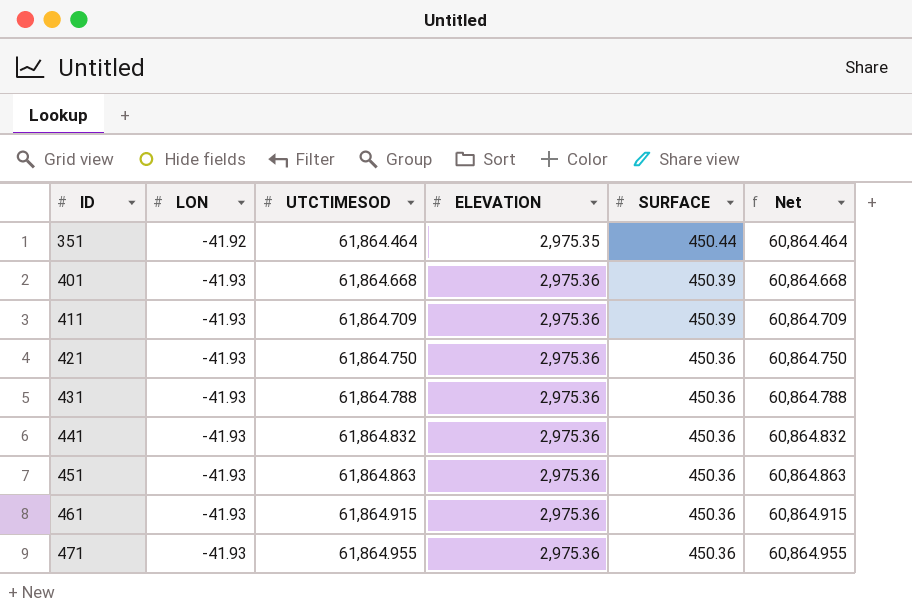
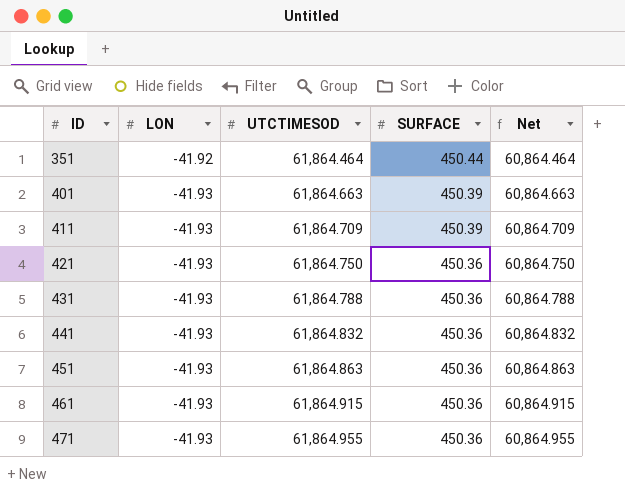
column ELEVATION | position: 4 -> none
401 | UTCTIMESOD: 61,864.668 -> 61,864.663
401 | Net: 60,864.668 -> 60,864.663

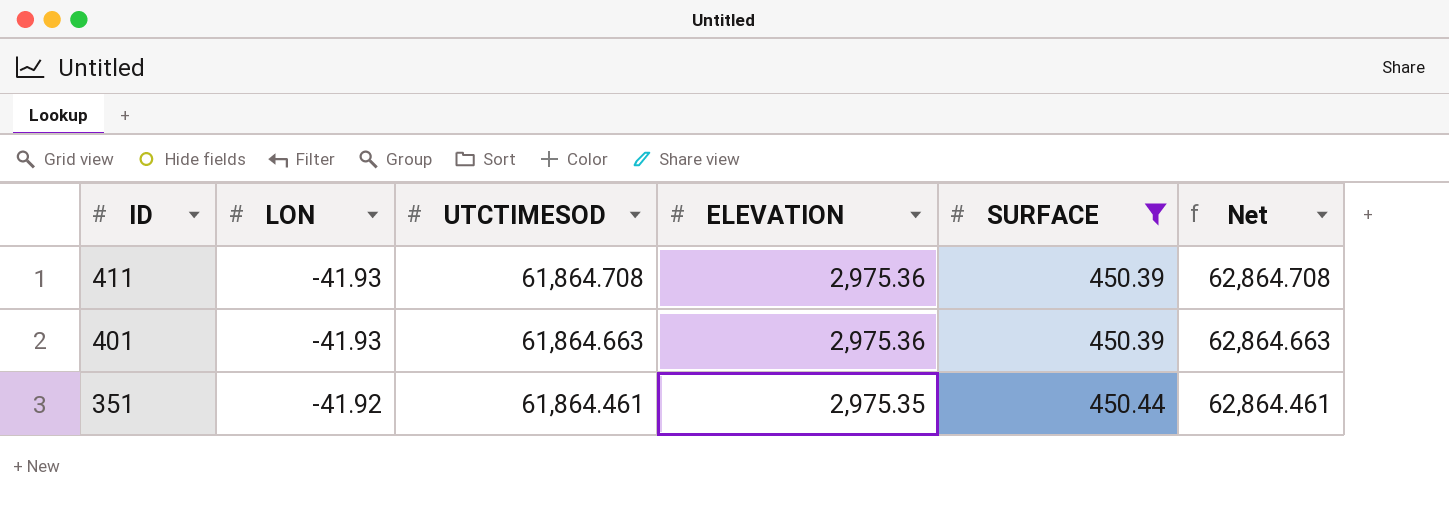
filter: none -> SURFACE != 450.36
row order: ID ascending -> ID descending
column ELEVATION | position: none -> 4
column Net | formula: [UTCTIMESOD] - 1000 -> [UTCTIMESOD] + 1000
411 | UTCTIMESOD: 61,864.709 -> 61,864.708
351 | UTCTIMESOD: 61,864.464 -> 61,864.461

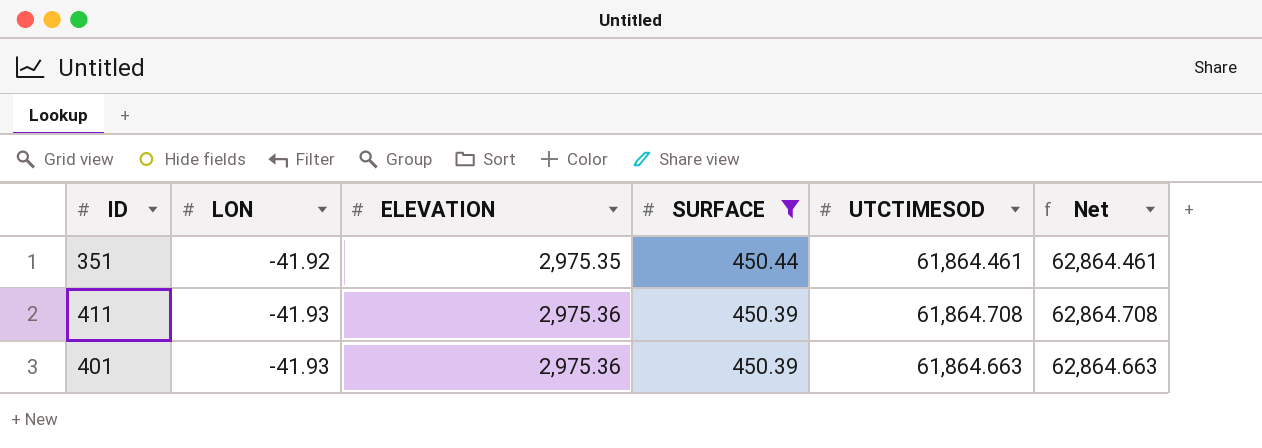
row order: ID descending -> LON descending
column UTCTIMESOD | position: 3 -> 5

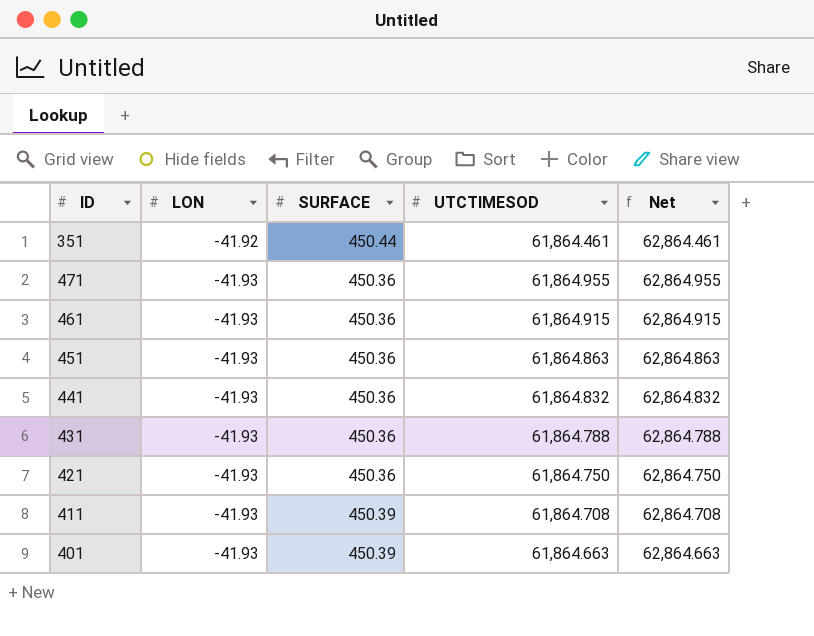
filter: SURFACE != 450.36 -> none
column ELEVATION | position: 3 -> none

